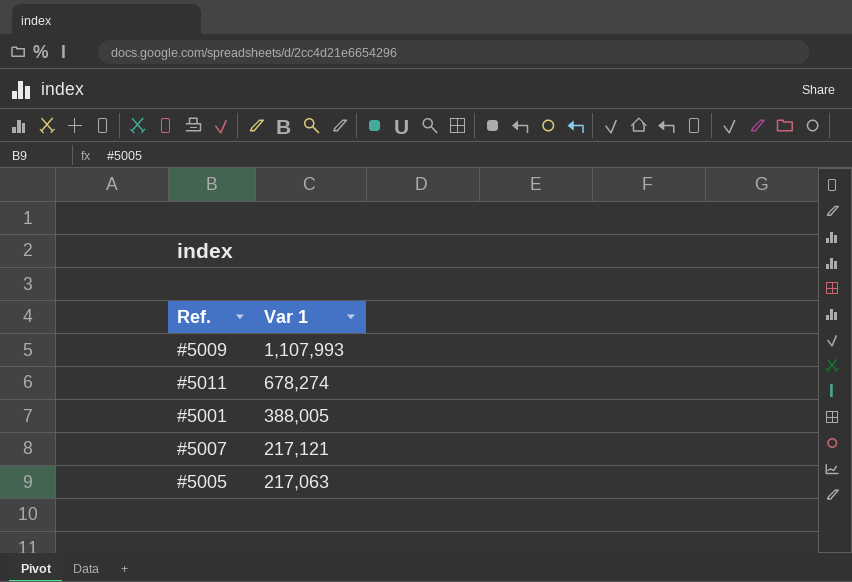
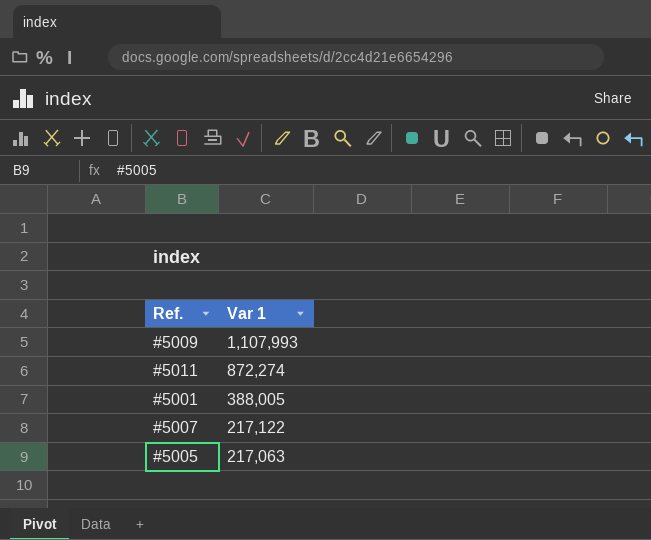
#5011 | Var 1: 678,274 -> 872,274
#5007 | Var 1: 217,121 -> 217,122

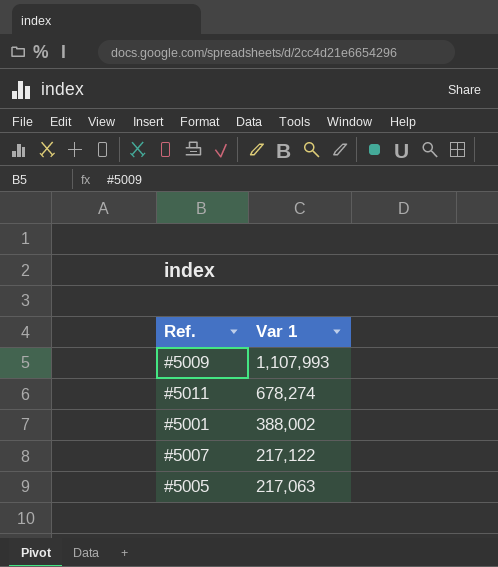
#5011 | Var 1: 872,274 -> 678,274
#5001 | Var 1: 388,005 -> 388,002

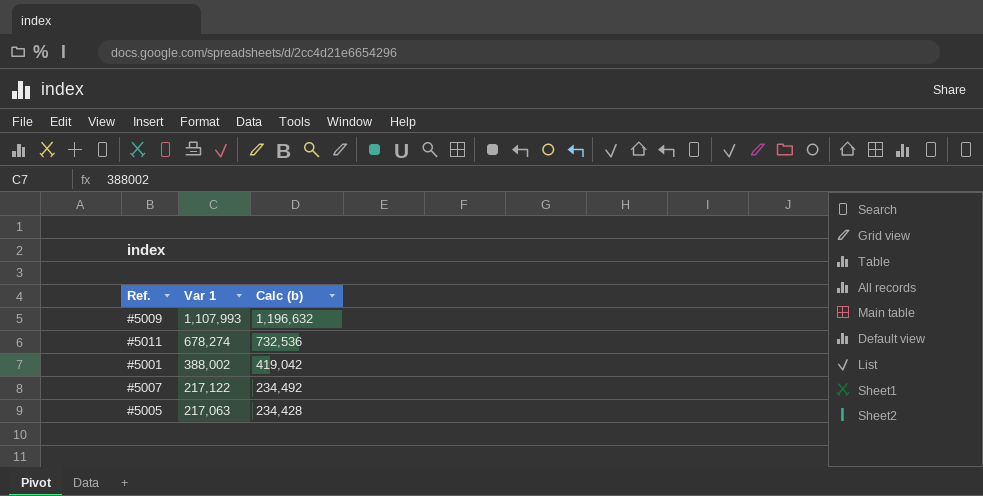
column Calc (b) | formula: none -> [Var 1] * 1.08

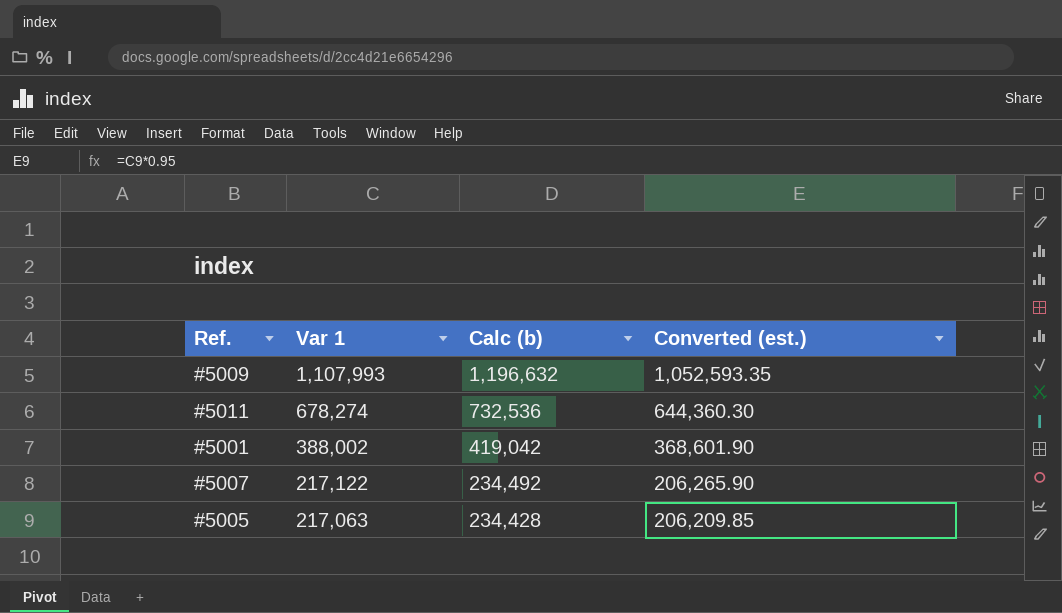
column Converted (est.) | formula: none -> [Var 1] * 0.95

